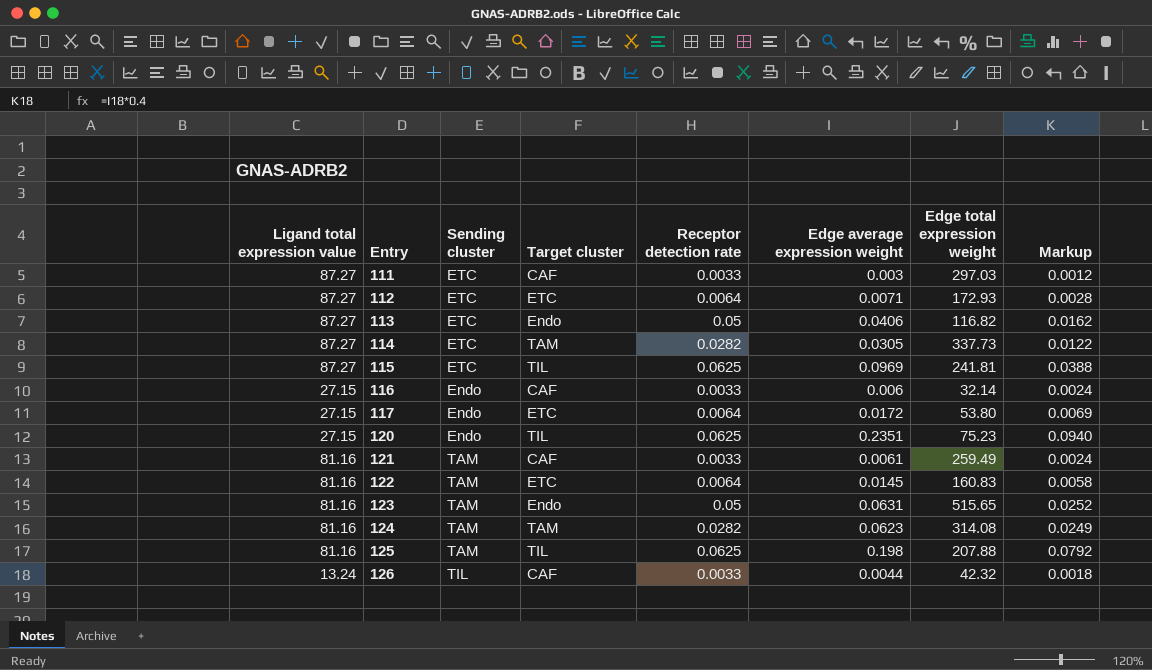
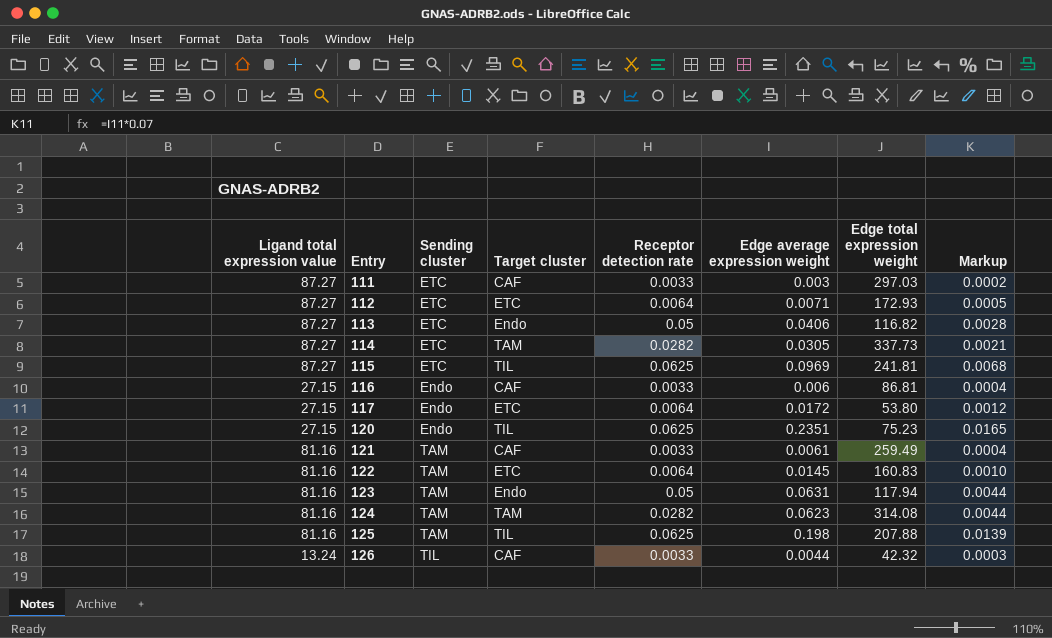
column Markup | formula: [Edge average expression weight] * 0.4 -> [Edge average expression weight] * 0.07
116 | Edge total expression weight: 32.14 -> 86.81
123 | Edge total expression weight: 515.65 -> 117.94

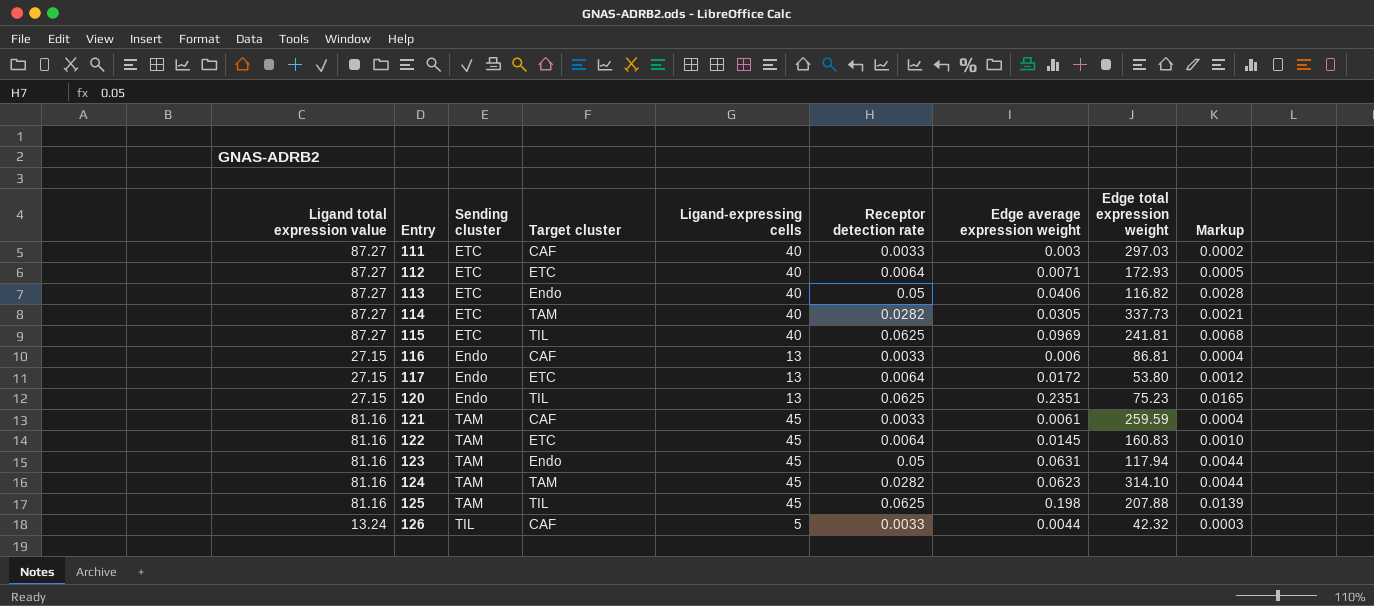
column Ligand-expressing cells | position: none -> 5
121 | Edge total expression weight: 259.49 -> 259.59
124 | Edge total expression weight: 314.08 -> 314.10

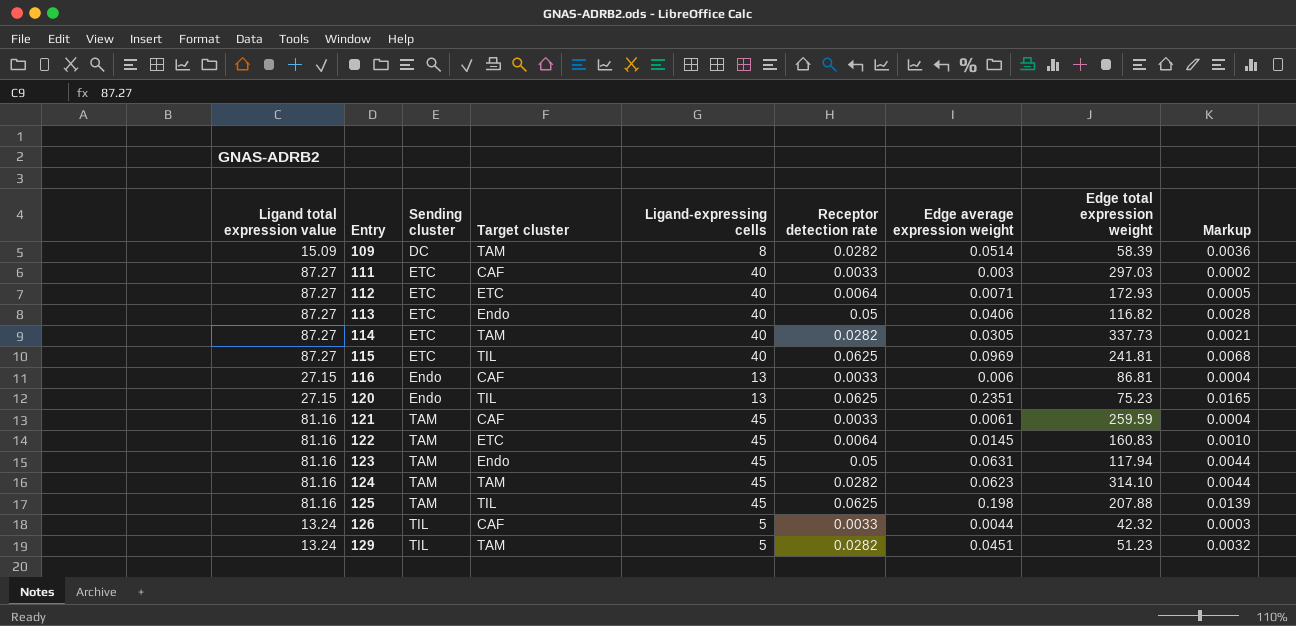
row 117: 27.15 | Endo | ETC | 13 | 0.0064 | 0.0172 | 53.80 | 0.0012 -> none
row 109: none -> 15.09 | DC | TAM | 8 | 0.0282 | 0.0514 | 58.39 | 0.0036
row 129: none -> 13.24 | TIL | TAM | 5 | 0.0282 | 0.0451 | 51.23 | 0.0032

